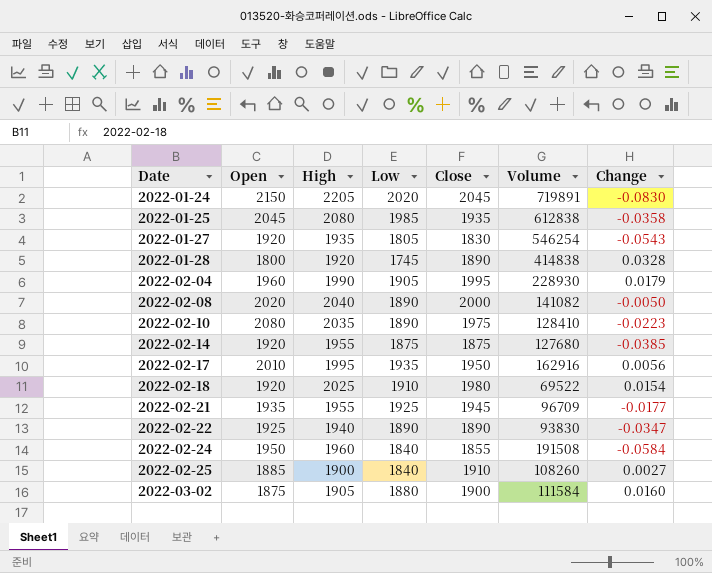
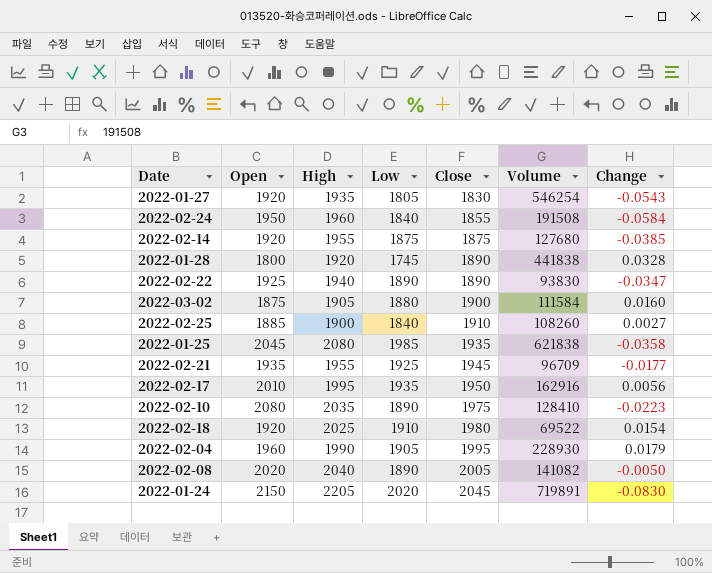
row order: Date ascending -> Close ascending
2022-01-28 | Volume: 414838 -> 441838
2022-01-25 | Volume: 612838 -> 621838
2022-02-08 | Close: 2000 -> 2005

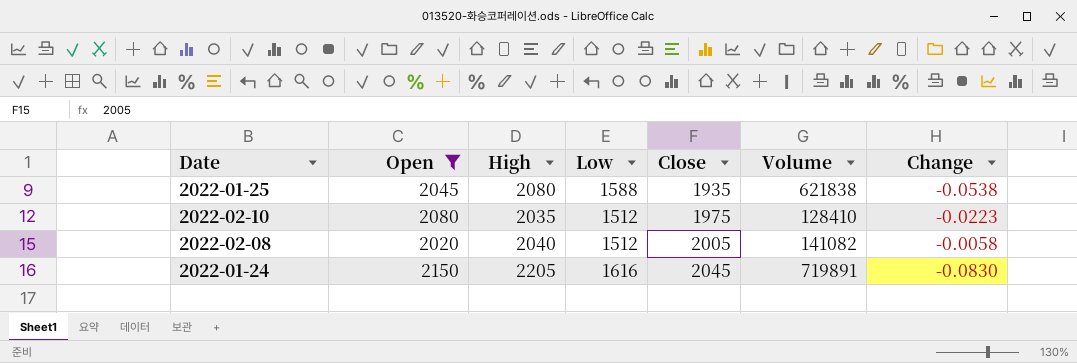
filter: none -> Open >= 2020
2022-01-25 | Low: 1985 -> 1588
2022-01-25 | Change: -0.0358 -> -0.0538
2022-02-10 | Low: 1890 -> 1512
2022-02-08 | Low: 1890 -> 1512
2022-02-08 | Change: -0.0050 -> -0.0058
2022-01-24 | Low: 2020 -> 1616

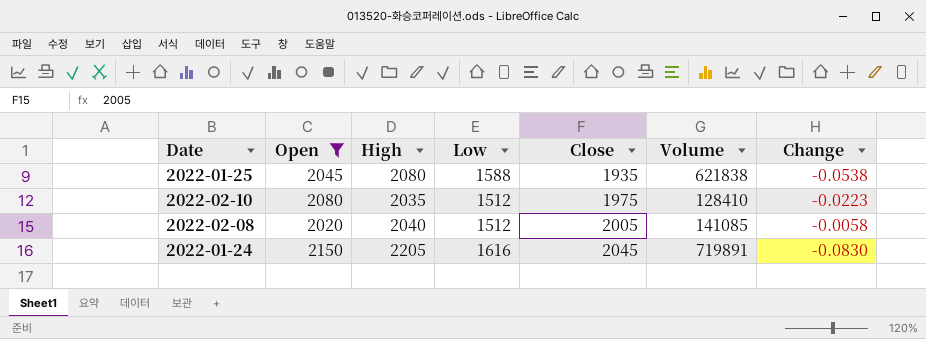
2022-02-08 | Volume: 141082 -> 141085

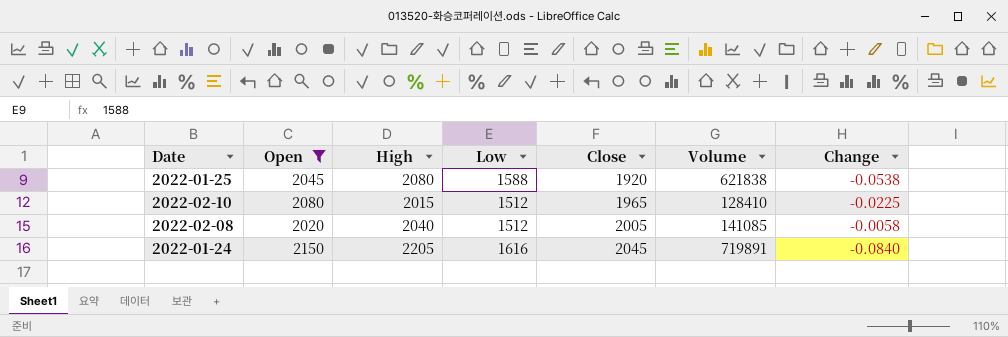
2022-01-25 | Close: 1935 -> 1920
2022-02-10 | High: 2035 -> 2015
2022-02-10 | Close: 1975 -> 1965
2022-02-10 | Change: -0.0223 -> -0.0225
2022-01-24 | Change: -0.0830 -> -0.0840

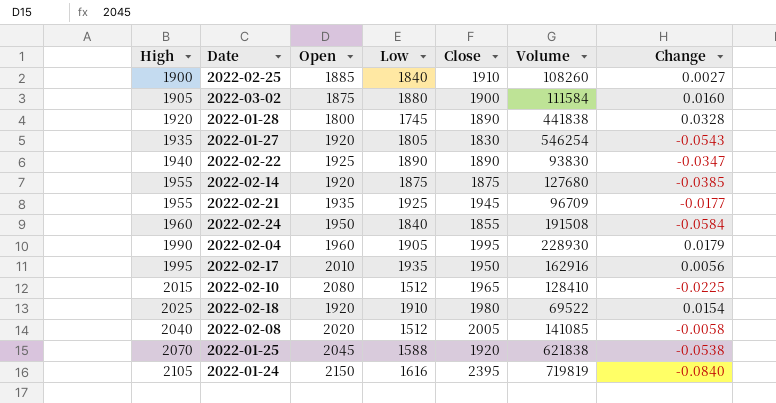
filter: Open >= 2020 -> none
row order: Close ascending -> High ascending
column High | position: 3 -> 1
2022-01-25 | High: 2080 -> 2070
2022-01-24 | High: 2205 -> 2105
2022-01-24 | Close: 2045 -> 2395
2022-01-24 | Volume: 719891 -> 719819

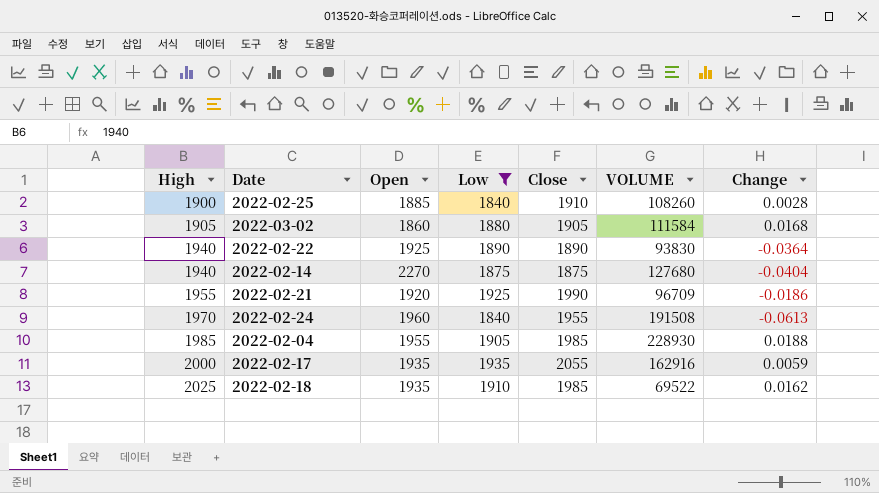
filter: none -> Low >= 1840
column name: Volume -> VOLUME
2022-02-25 | Change: 0.0027 -> 0.0028
2022-03-02 | Open: 1875 -> 1860
2022-03-02 | Close: 1900 -> 1905
2022-03-02 | Change: 0.0160 -> 0.0168
2022-02-22 | Change: -0.0347 -> -0.0364
2022-02-14 | High: 1955 -> 1940
2022-02-14 | Open: 1920 -> 2270
2022-02-14 | Change: -0.0385 -> -0.0404
2022-02-21 | Open: 1935 -> 1920
2022-02-21 | Close: 1945 -> 1990
2022-02-21 | Change: -0.0177 -> -0.0186
2022-02-24 | High: 1960 -> 1970
2022-02-24 | Open: 1950 -> 1960
2022-02-24 | Close: 1855 -> 1955
2022-02-24 | Change: -0.0584 -> -0.0613
2022-02-04 | High: 1990 -> 1985
2022-02-04 | Open: 1960 -> 1955
2022-02-04 | Close: 1995 -> 1985
2022-02-04 | Change: 0.0179 -> 0.0188
2022-02-17 | High: 1995 -> 2000
2022-02-17 | Open: 2010 -> 1935
2022-02-17 | Close: 1950 -> 2055
2022-02-17 | Change: 0.0056 -> 0.0059
2022-02-18 | Open: 1920 -> 1935
2022-02-18 | Close: 1980 -> 1985
2022-02-18 | Change: 0.0154 -> 0.0162

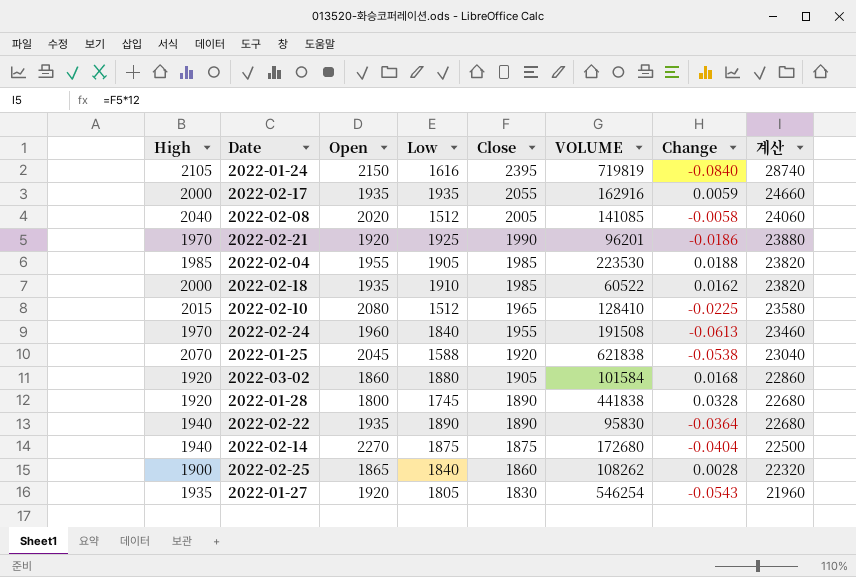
filter: Low >= 1840 -> none
row order: High ascending -> Close descending
column 계산 | formula: none -> [Close] * 12
2022-02-21 | High: 1955 -> 1970
2022-02-21 | VOLUME: 96709 -> 96201
2022-02-04 | VOLUME: 228930 -> 223530
2022-02-18 | High: 2025 -> 2000
2022-02-18 | VOLUME: 69522 -> 60522
2022-03-02 | High: 1905 -> 1920
2022-03-02 | VOLUME: 111584 -> 101584
2022-02-22 | Open: 1925 -> 1935
2022-02-22 | VOLUME: 93830 -> 95830
2022-02-14 | VOLUME: 127680 -> 172680
2022-02-25 | Open: 1885 -> 1865
2022-02-25 | Close: 1910 -> 1860
2022-02-25 | VOLUME: 108260 -> 108262

